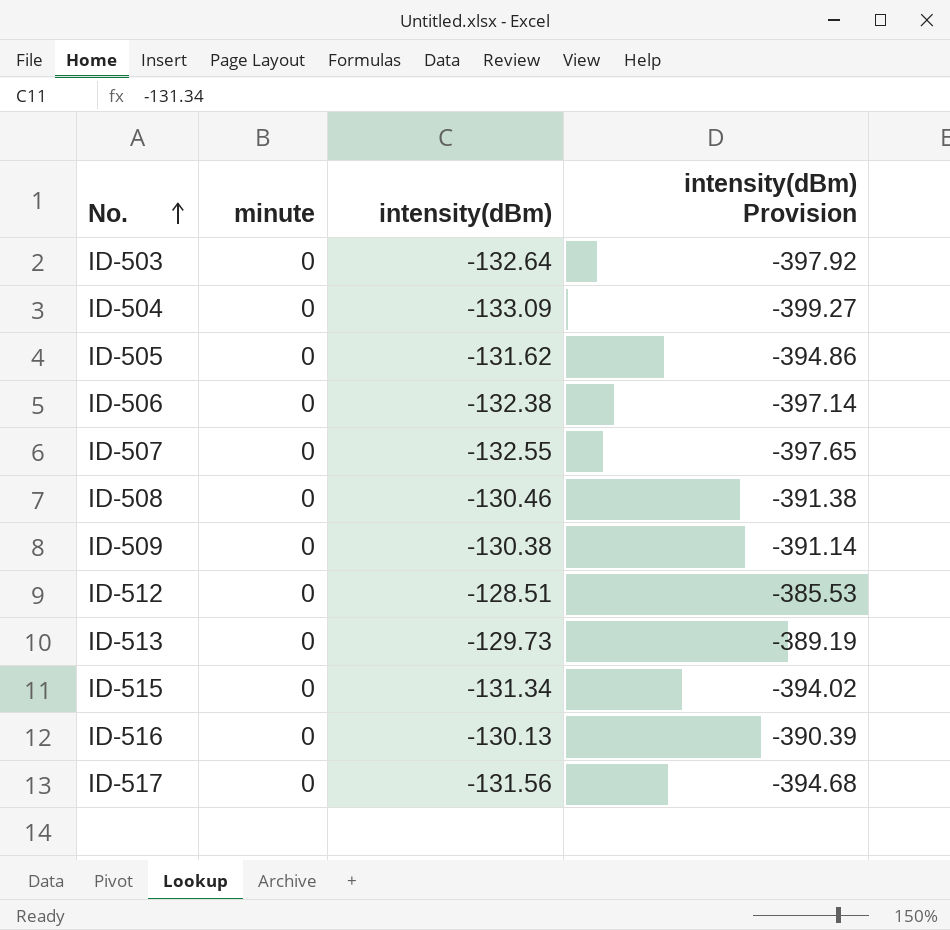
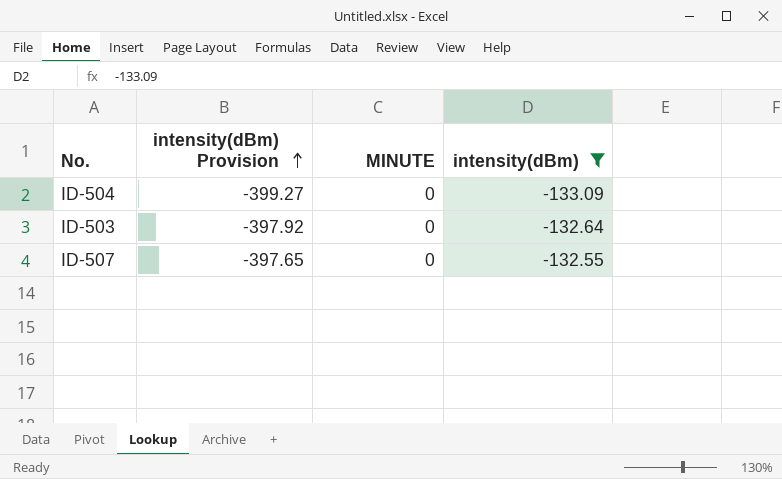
filter: none -> intensity(dBm) <= -132.55
row order: No. ascending -> intensity(dBm) Provision ascending
column intensity(dBm) Provision | position: 4 -> 2
column name: minute -> MINUTE

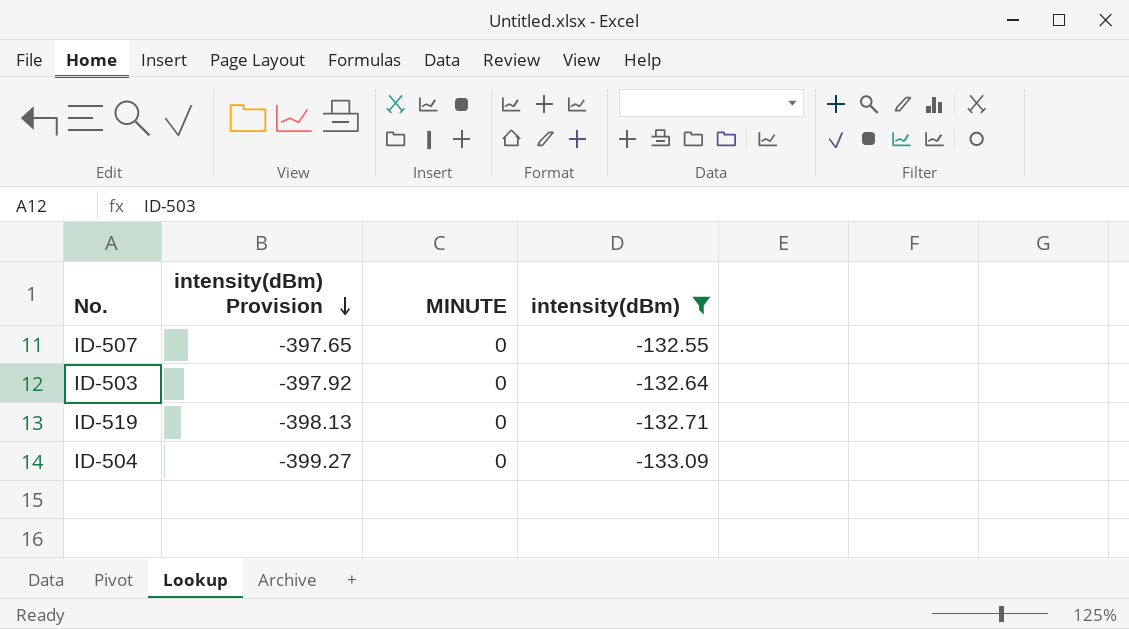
row order: intensity(dBm) Provision ascending -> intensity(dBm) Provision descending
row ID-519: none -> -398.13 | 0 | -132.71

